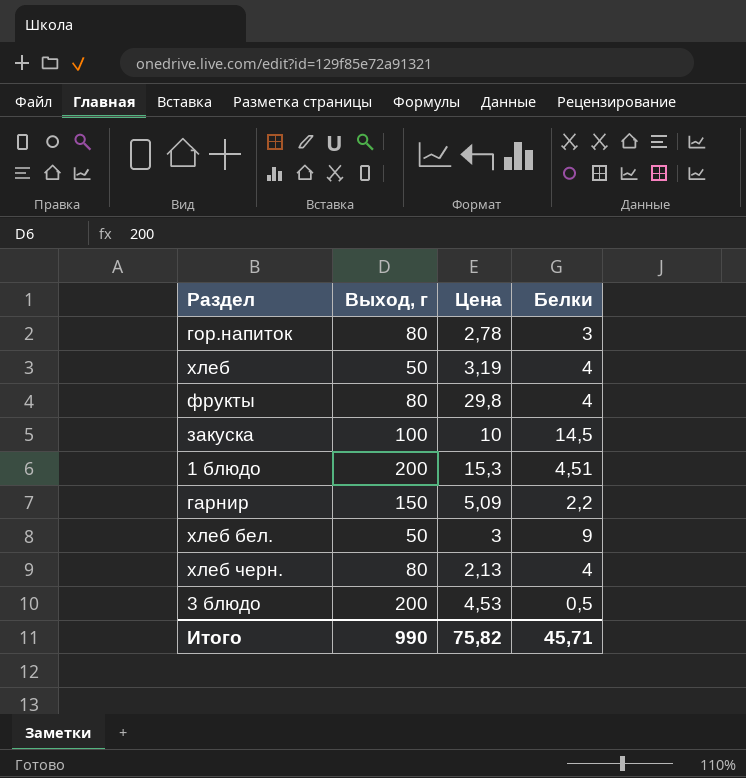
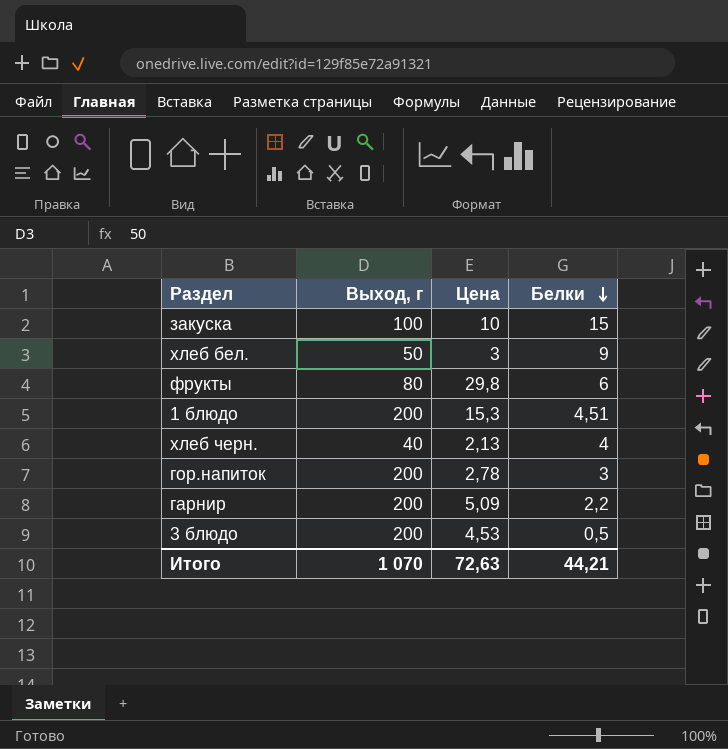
row order: none -> Белки descending
row хлеб: 50 | 3,19 | 4 -> none
закуска | Белки: 14,5 -> 15
фрукты | Белки: 4 -> 6
хлеб черн. | Выход, г: 80 -> 40
гор.напиток | Выход, г: 80 -> 200
гарнир | Выход, г: 150 -> 200
Итого | Выход, г: 990 -> 1 070
Итого | Цена: 75,82 -> 72,63
Итого | Белки: 45,71 -> 44,21

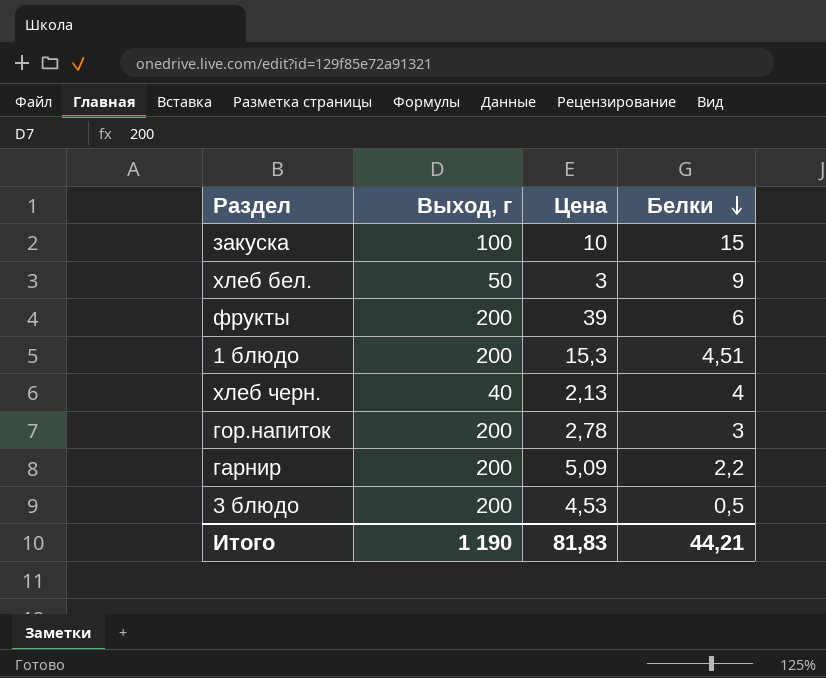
фрукты | Выход, г: 80 -> 200
фрукты | Цена: 29,8 -> 39
Итого | Выход, г: 1 070 -> 1 190
Итого | Цена: 72,63 -> 81,83

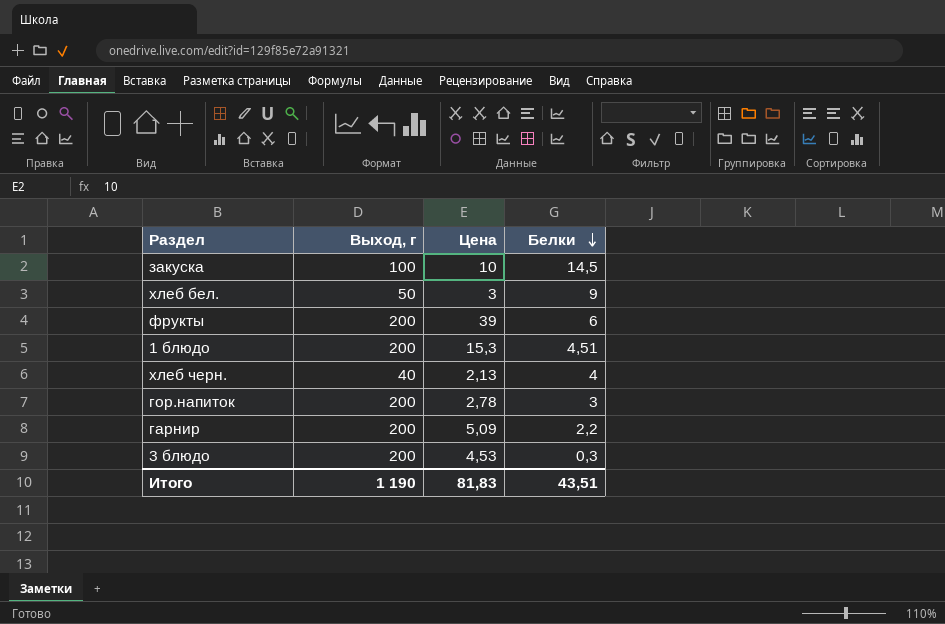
закуска | Белки: 15 -> 14,5
3 блюдо | Белки: 0,5 -> 0,3
Итого | Белки: 44,21 -> 43,51

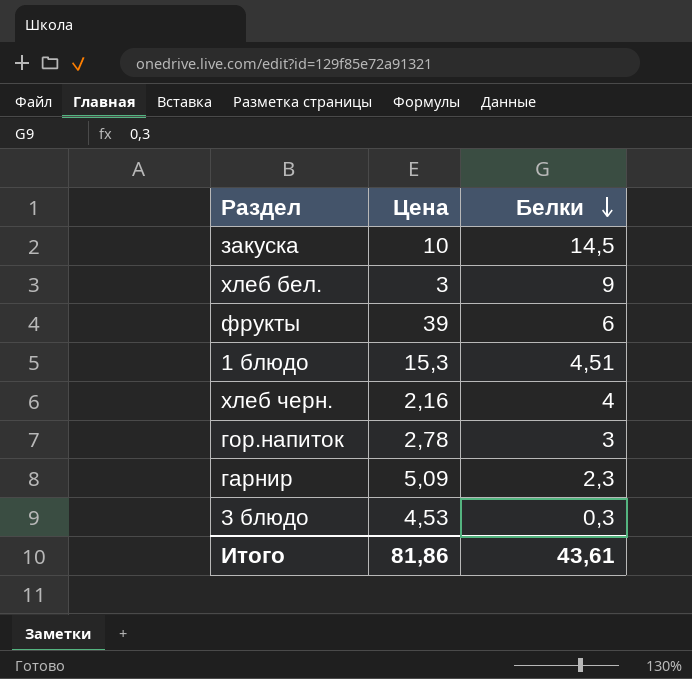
column Выход, г | position: 2 -> none
хлеб черн. | Цена: 2,13 -> 2,16
гарнир | Белки: 2,2 -> 2,3
Итого | Цена: 81,83 -> 81,86
Итого | Белки: 43,51 -> 43,61

